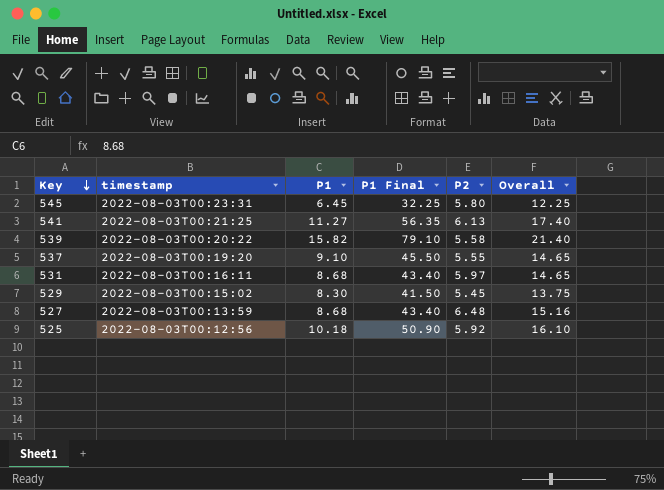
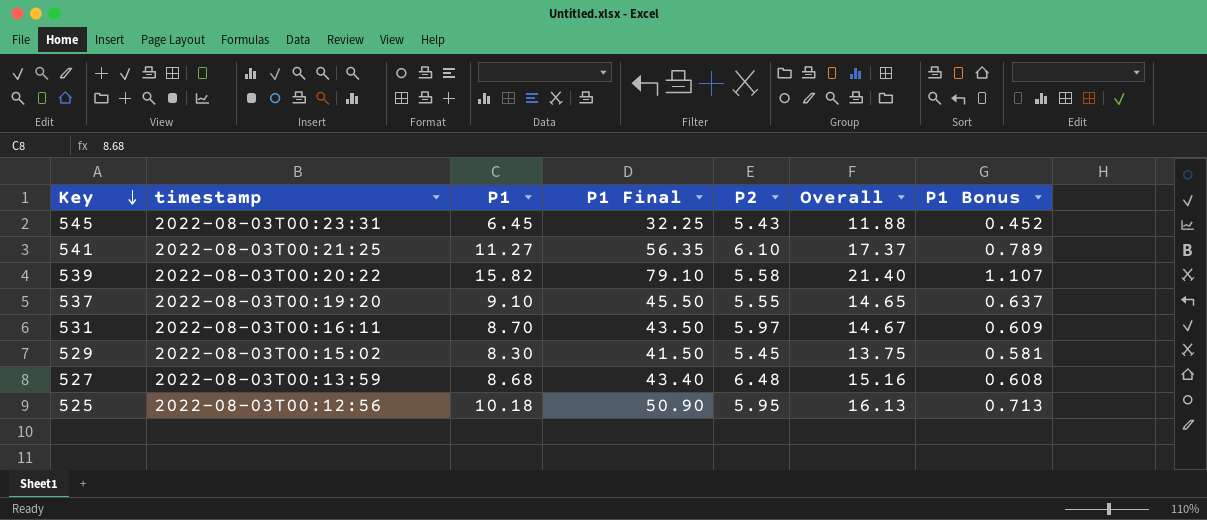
column P1 Bonus | formula: none -> [P1] * 0.07
545 | P2: 5.80 -> 5.43
545 | Overall: 12.25 -> 11.88
541 | P2: 6.13 -> 6.10
541 | Overall: 17.40 -> 17.37
531 | P1: 8.68 -> 8.70
531 | P1 Final: 43.40 -> 43.50
531 | Overall: 14.65 -> 14.67
525 | P2: 5.92 -> 5.95
525 | Overall: 16.10 -> 16.13

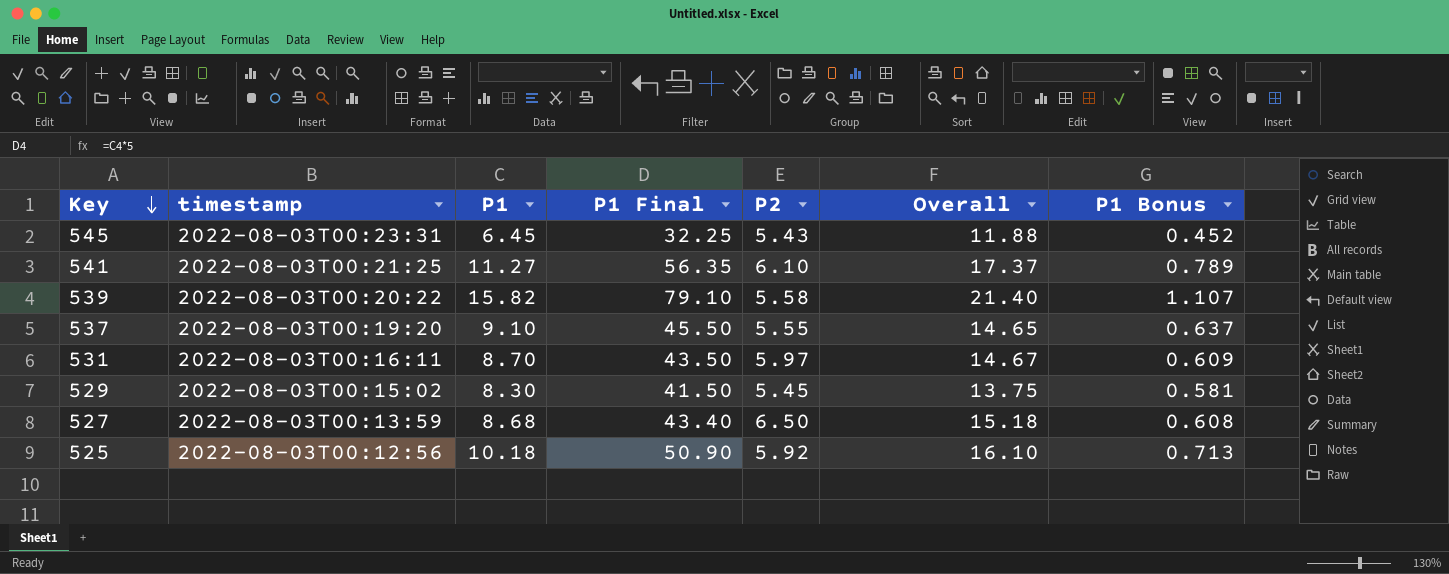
527 | P2: 6.48 -> 6.50
527 | Overall: 15.16 -> 15.18
525 | P2: 5.95 -> 5.92
525 | Overall: 16.13 -> 16.10

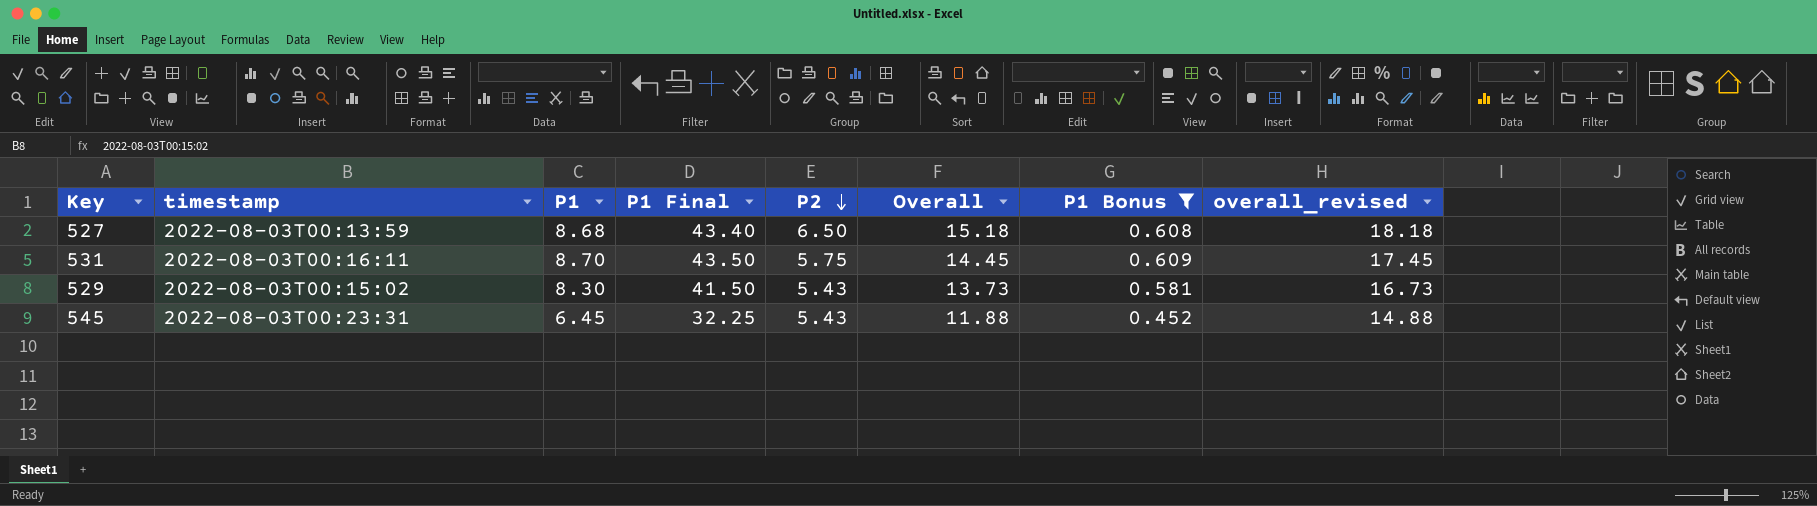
filter: none -> P1 Bonus <= 0.609
row order: Key descending -> P2 descending
column overall_revised | formula: none -> [Overall] + 3
531 | P2: 5.97 -> 5.75
531 | Overall: 14.67 -> 14.45
529 | P2: 5.45 -> 5.43
529 | Overall: 13.75 -> 13.73

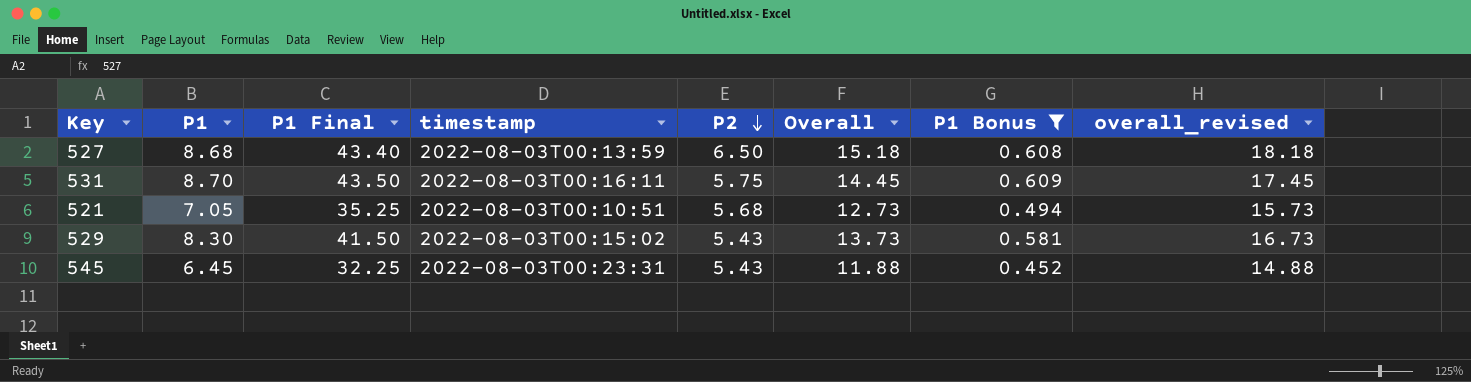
column timestamp | position: 2 -> 4
row 521: none -> 7.05 | 35.25 | 2022-08-03T00:10:51 | 5.68 | 12.73 | 0.494 | 15.73

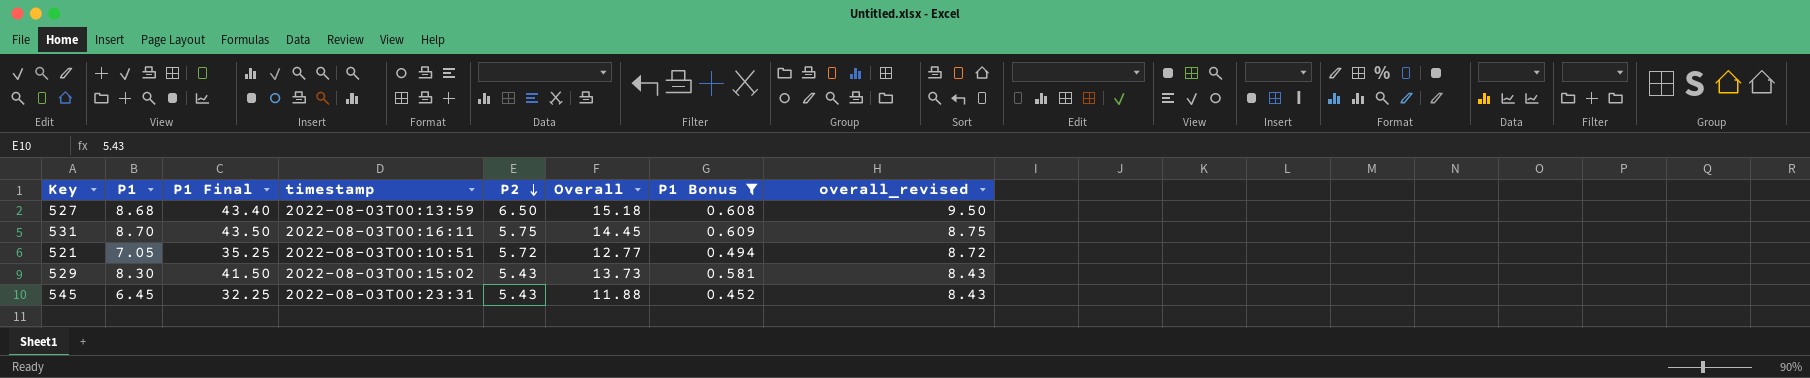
column overall_revised | formula: [Overall] + 3 -> [P2] + 3
521 | P2: 5.68 -> 5.72
521 | Overall: 12.73 -> 12.77

